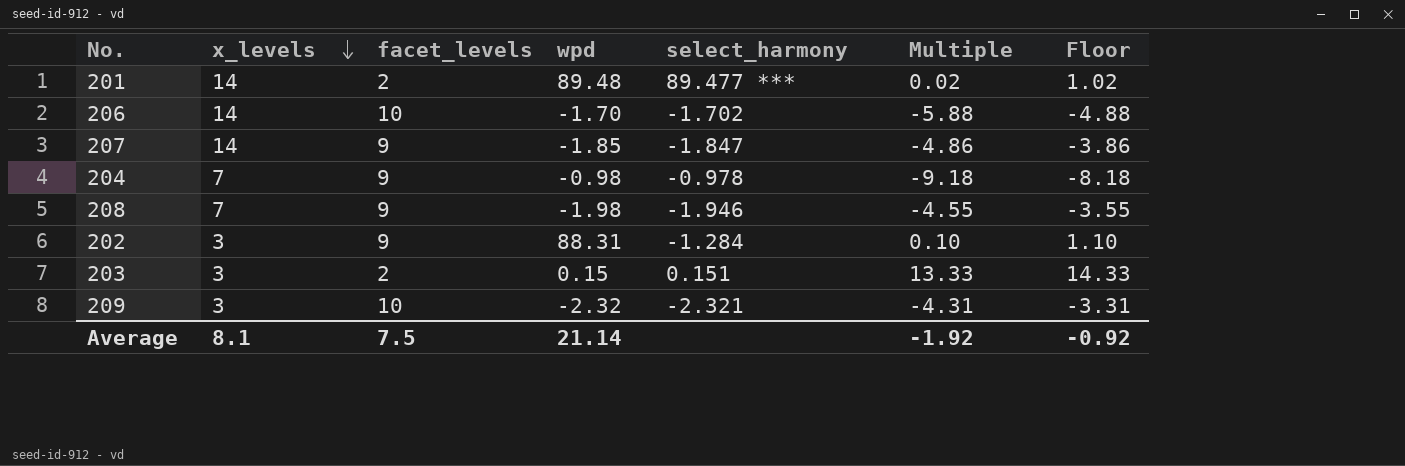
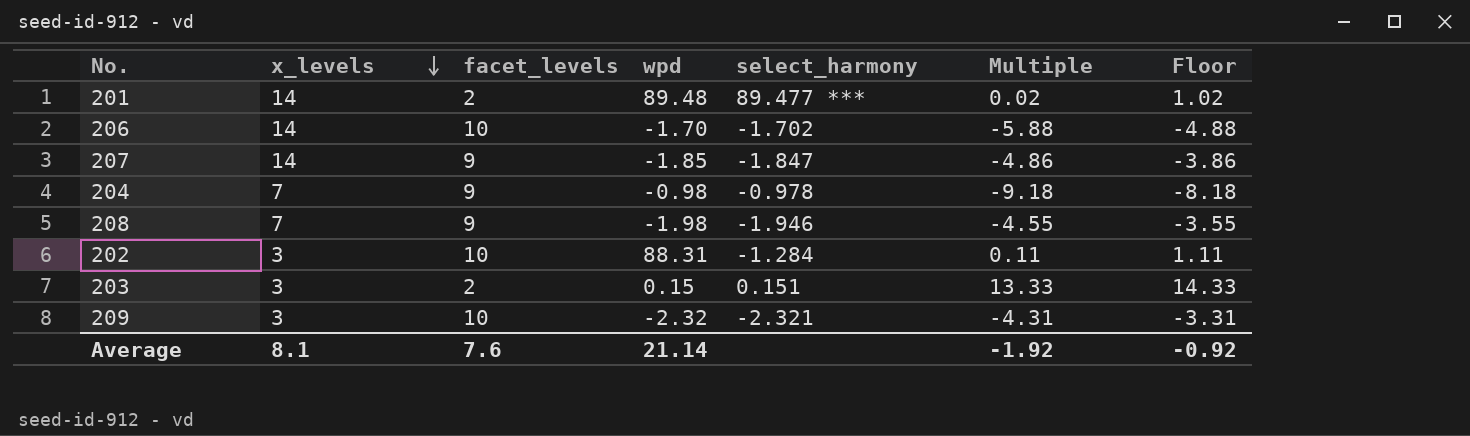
202 | facet_levels: 9 -> 10
202 | Multiple: 0.10 -> 0.11
202 | Floor: 1.10 -> 1.11
Average | facet_levels: 7.5 -> 7.6

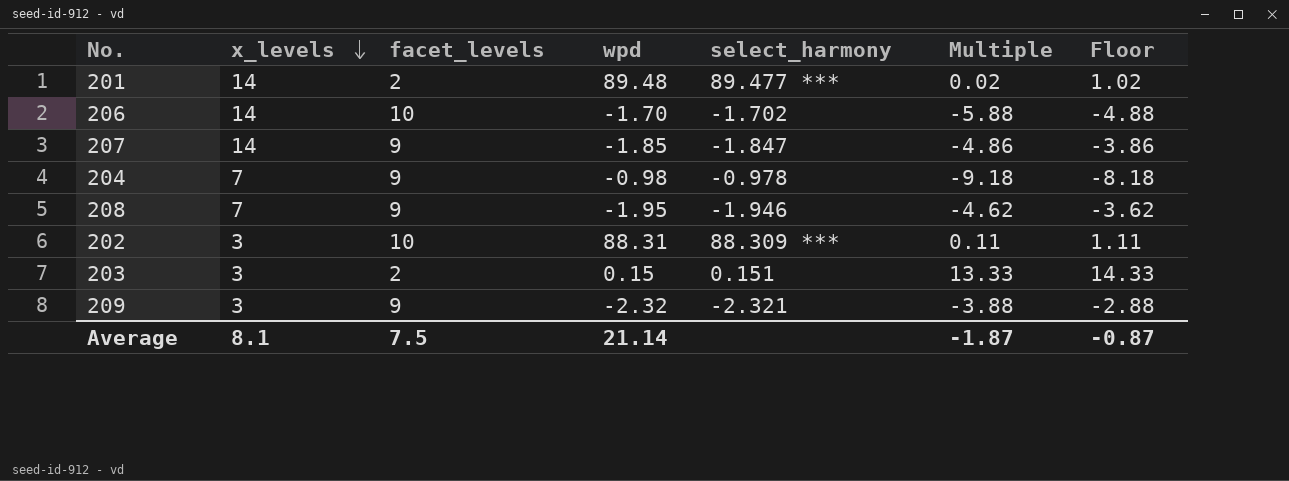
208 | wpd: -1.98 -> -1.95
208 | Multiple: -4.55 -> -4.62
208 | Floor: -3.55 -> -3.62
202 | select_harmony: -1.284 -> 88.309 ***
209 | facet_levels: 10 -> 9
209 | Multiple: -4.31 -> -3.88
209 | Floor: -3.31 -> -2.88
Average | facet_levels: 7.6 -> 7.5
Average | Multiple: -1.92 -> -1.87
Average | Floor: -0.92 -> -0.87

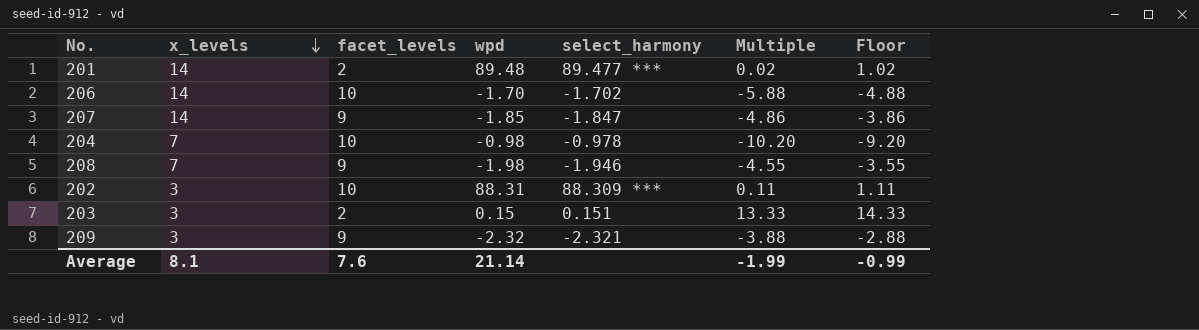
204 | facet_levels: 9 -> 10
204 | Multiple: -9.18 -> -10.20
204 | Floor: -8.18 -> -9.20
208 | wpd: -1.95 -> -1.98
208 | Multiple: -4.62 -> -4.55
208 | Floor: -3.62 -> -3.55
Average | facet_levels: 7.5 -> 7.6
Average | Multiple: -1.87 -> -1.99
Average | Floor: -0.87 -> -0.99

